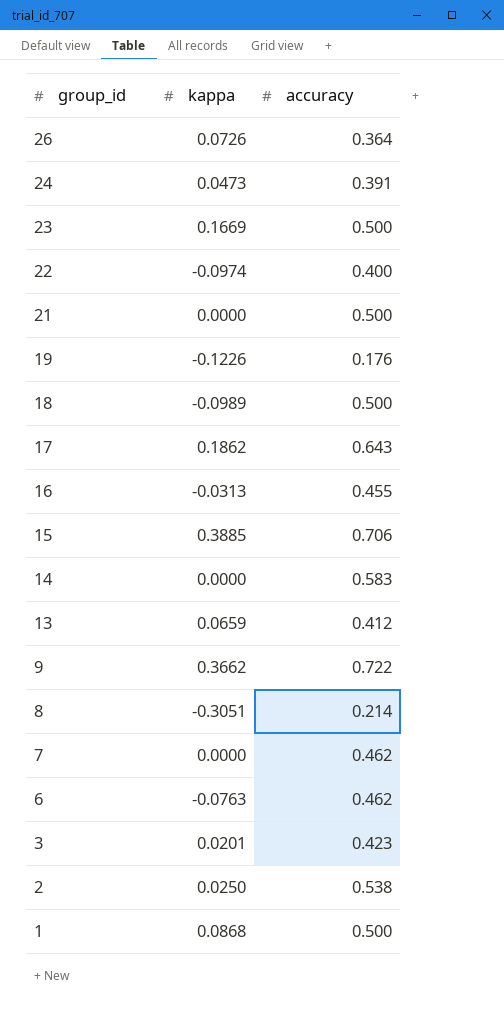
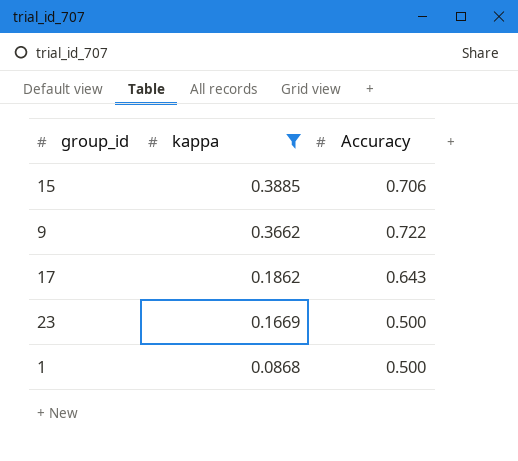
filter: none -> kappa >= 0.0868
row order: group_id descending -> kappa descending
column name: accuracy -> Accuracy

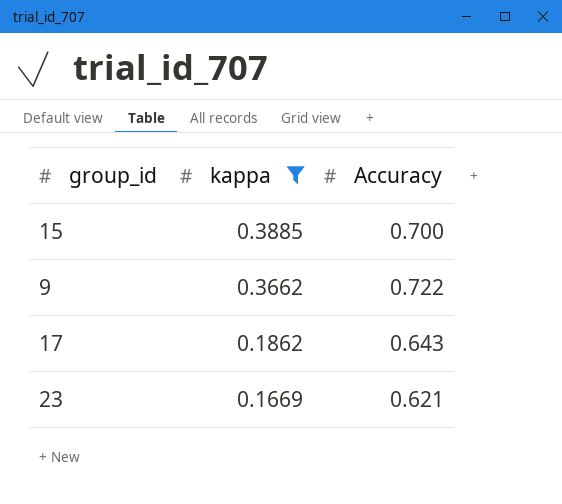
row 1: 0.0868 | 0.500 -> none
15 | Accuracy: 0.706 -> 0.700
23 | Accuracy: 0.500 -> 0.621

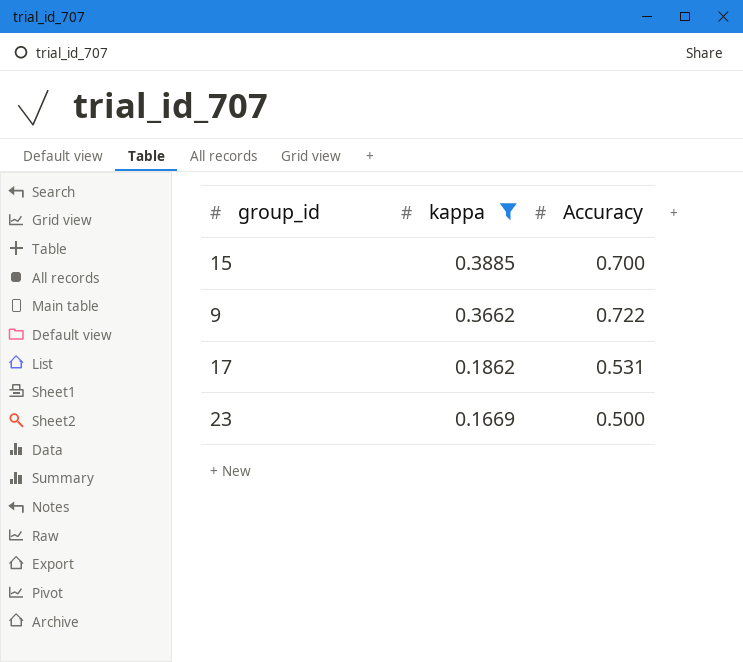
17 | Accuracy: 0.643 -> 0.531
23 | Accuracy: 0.621 -> 0.500

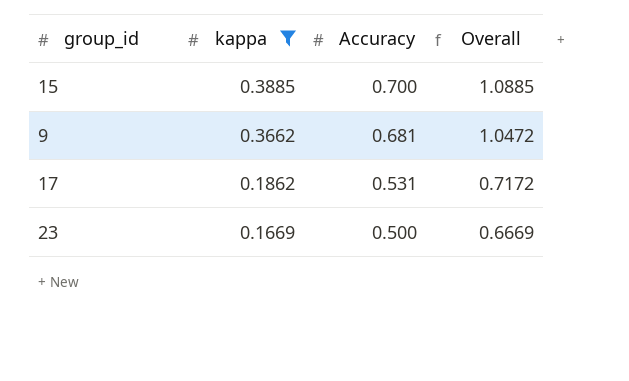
column Overall | formula: none -> [kappa] + [Accuracy]
9 | Accuracy: 0.722 -> 0.681

